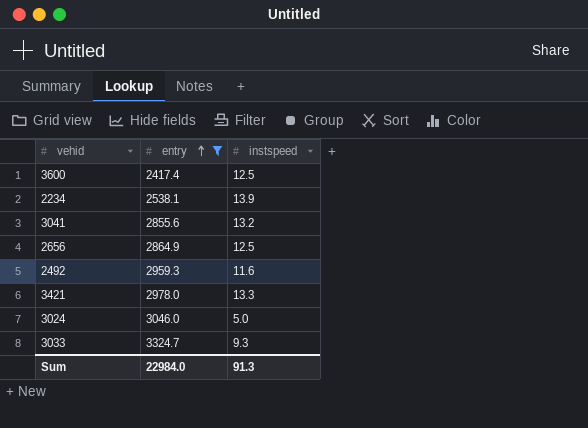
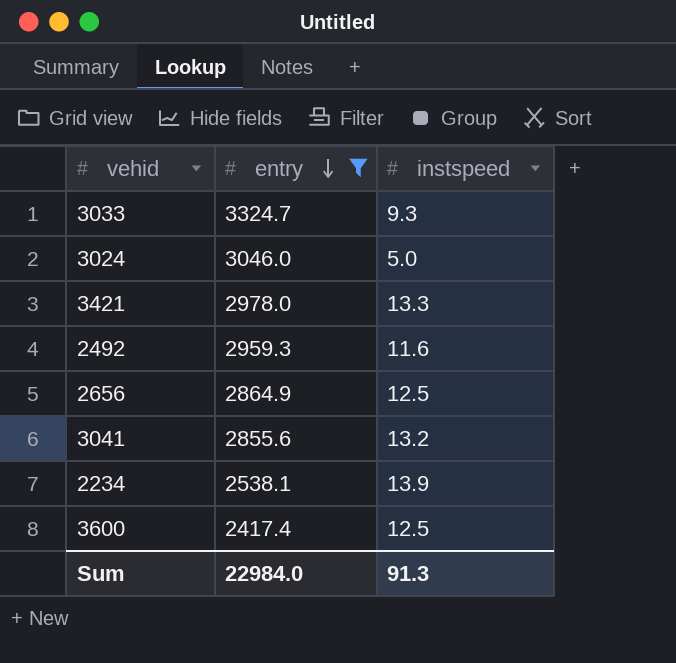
row order: entry ascending -> entry descending

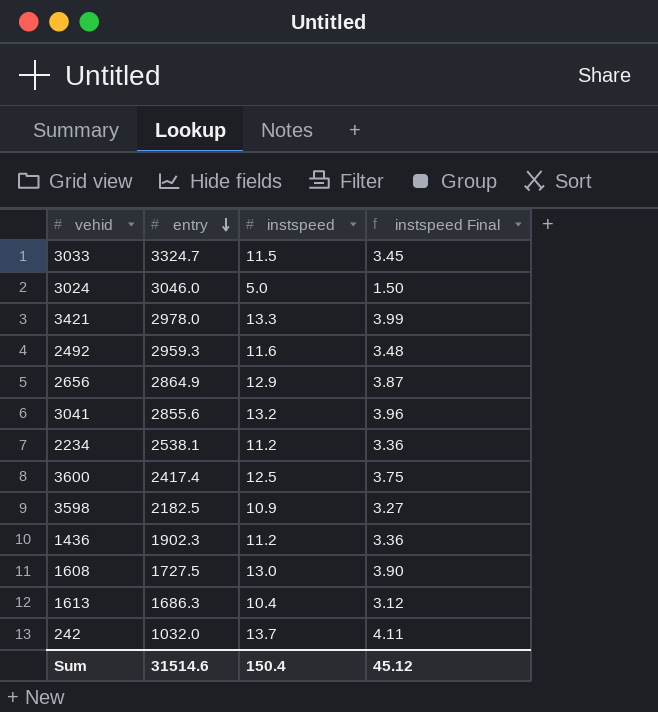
filter: entry >= 2417.4 -> none
column instspeed Final | formula: none -> [instspeed] * 0.3
3033 | instspeed: 9.3 -> 11.5
2656 | instspeed: 12.5 -> 12.9
2234 | instspeed: 13.9 -> 11.2
Sum | entry: 22984.0 -> 31514.6
Sum | instspeed: 91.3 -> 150.4

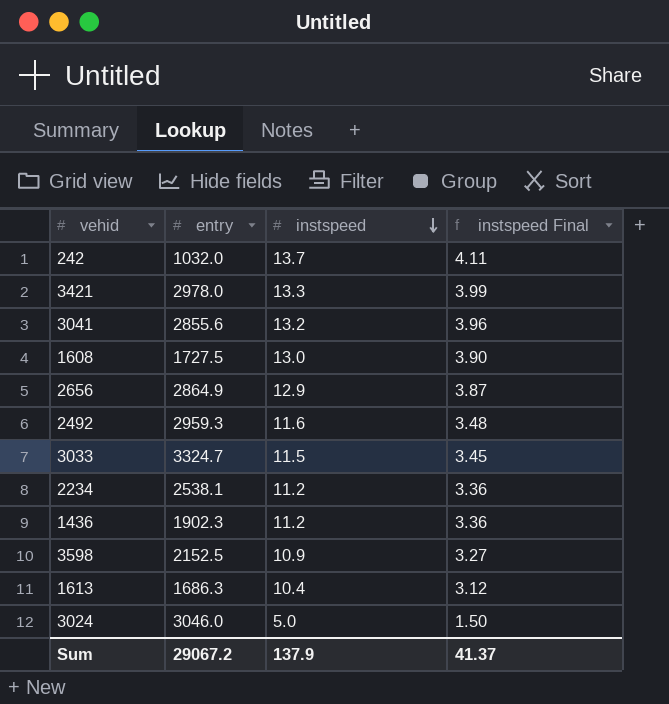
row order: entry descending -> instspeed descending
row 3600: 2417.4 | 12.5 | 3.75 -> none
3598 | entry: 2182.5 -> 2152.5
Sum | entry: 31514.6 -> 29067.2
Sum | instspeed: 150.4 -> 137.9
Sum | instspeed Final: 45.12 -> 41.37

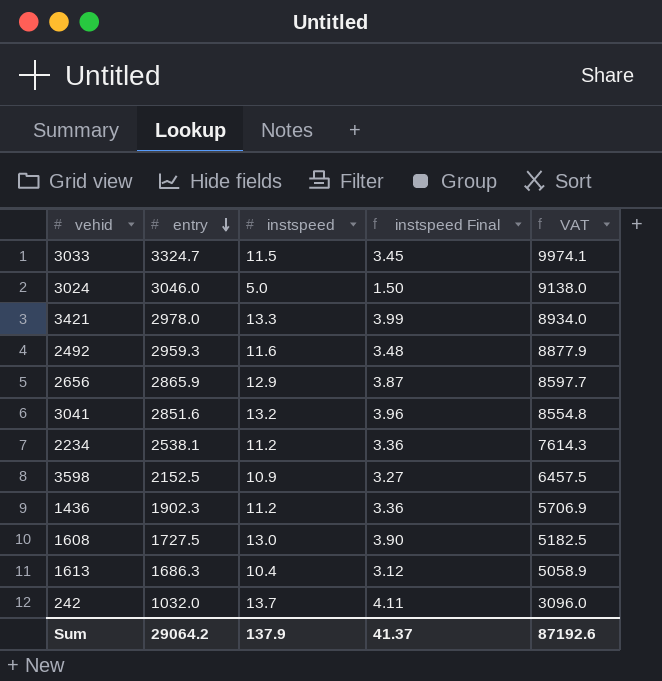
row order: instspeed descending -> entry descending
column VAT | formula: none -> [entry] * 3
2656 | entry: 2864.9 -> 2865.9
3041 | entry: 2855.6 -> 2851.6
Sum | entry: 29067.2 -> 29064.2

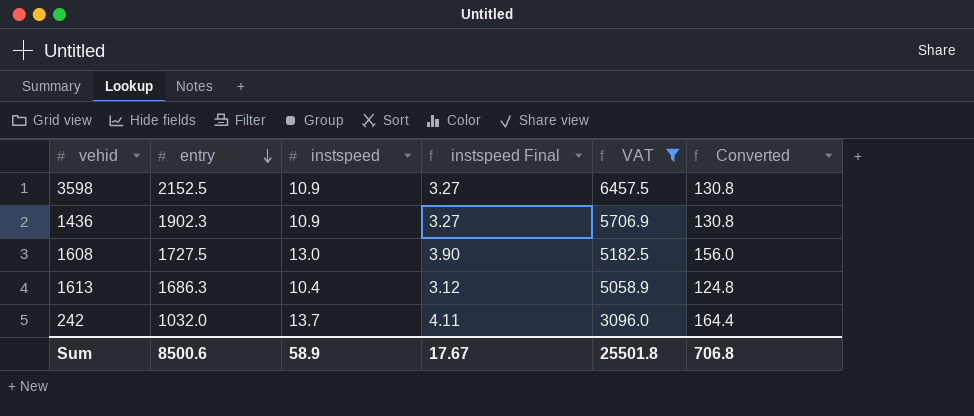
filter: none -> VAT <= 6457.5
column Converted | formula: none -> [instspeed] * 12
1436 | instspeed: 11.2 -> 10.9
1436 | instspeed Final: 3.36 -> 3.27
Sum | entry: 29064.2 -> 8500.6
Sum | instspeed: 137.9 -> 58.9
Sum | instspeed Final: 41.37 -> 17.67
Sum | VAT: 87192.6 -> 25501.8

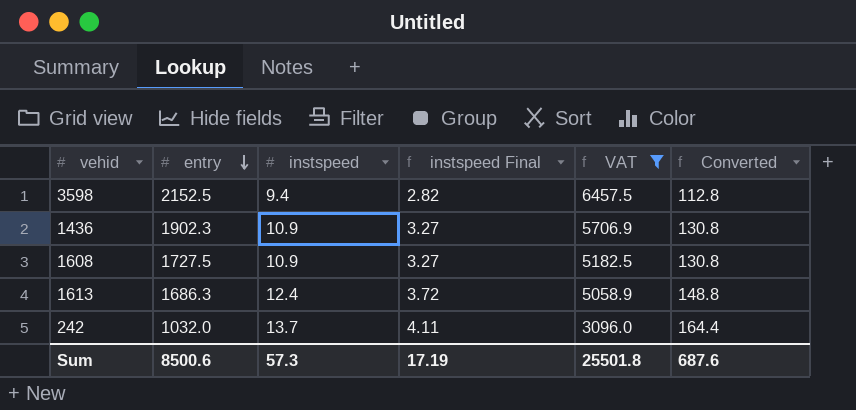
3598 | instspeed: 10.9 -> 9.4
3598 | instspeed Final: 3.27 -> 2.82
3598 | Converted: 130.8 -> 112.8
1608 | instspeed: 13.0 -> 10.9
1608 | instspeed Final: 3.90 -> 3.27
1608 | Converted: 156.0 -> 130.8
1613 | instspeed: 10.4 -> 12.4
1613 | instspeed Final: 3.12 -> 3.72
1613 | Converted: 124.8 -> 148.8
Sum | instspeed: 58.9 -> 57.3
Sum | instspeed Final: 17.67 -> 17.19
Sum | Converted: 706.8 -> 687.6

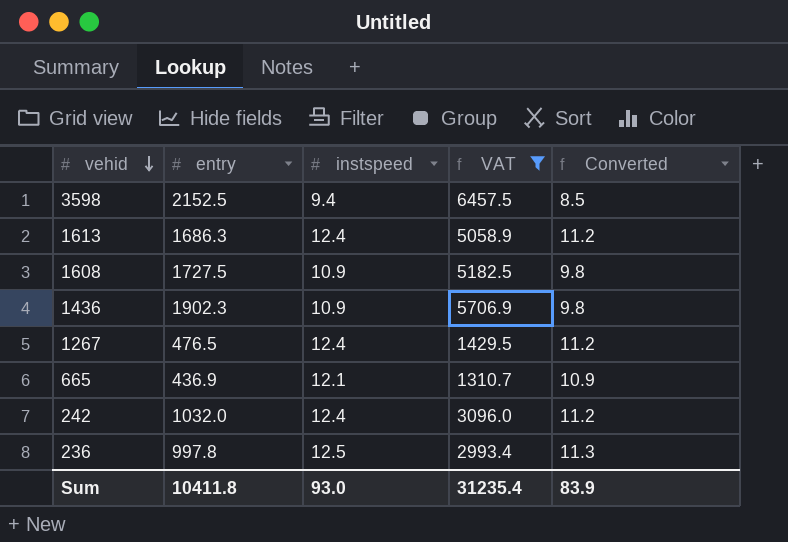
row order: entry descending -> vehid descending
column instspeed Final | formula: [instspeed] * 0.3 -> none
column Converted | formula: [instspeed] * 12 -> [instspeed] * 0.9
row 1267: none -> 476.5 | 12.4 | 1429.5 | 11.2
row 665: none -> 436.9 | 12.1 | 1310.7 | 10.9
242 | instspeed: 13.7 -> 12.4
row 236: none -> 997.8 | 12.5 | 2993.4 | 11.3
Sum | entry: 8500.6 -> 10411.8
Sum | instspeed: 57.3 -> 93.0
Sum | VAT: 25501.8 -> 31235.4
Sum | Converted: 687.6 -> 83.9

